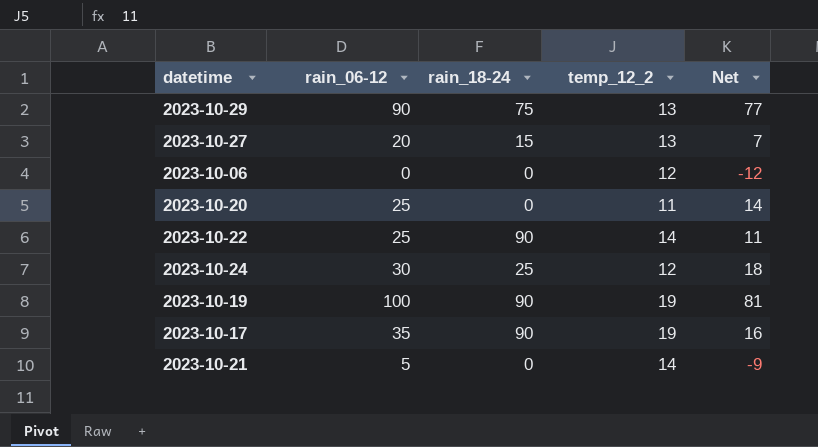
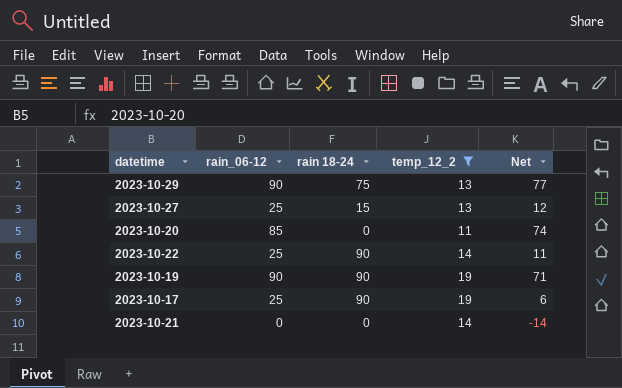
filter: none -> temp_12_2 != 12
column name: rain_18-24 -> rain 18-24
2023-10-27 | rain_06-12: 20 -> 25
2023-10-27 | Net: 7 -> 12
2023-10-20 | rain_06-12: 25 -> 85
2023-10-20 | Net: 14 -> 74
2023-10-19 | rain_06-12: 100 -> 90
2023-10-19 | Net: 81 -> 71
2023-10-17 | rain_06-12: 35 -> 25
2023-10-17 | Net: 16 -> 6
2023-10-21 | rain_06-12: 5 -> 0
2023-10-21 | Net: -9 -> -14

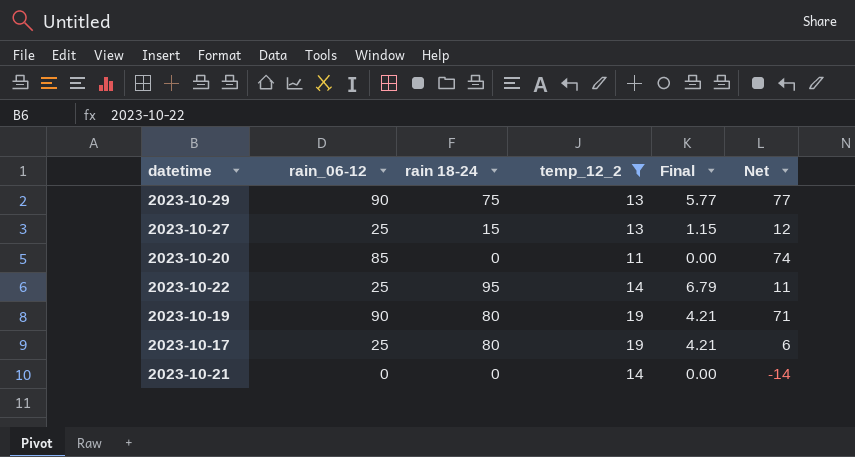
column Final | formula: none -> [rain 18-24] / [temp_12_2]
2023-10-22 | rain 18-24: 90 -> 95
2023-10-19 | rain 18-24: 90 -> 80
2023-10-17 | rain 18-24: 90 -> 80

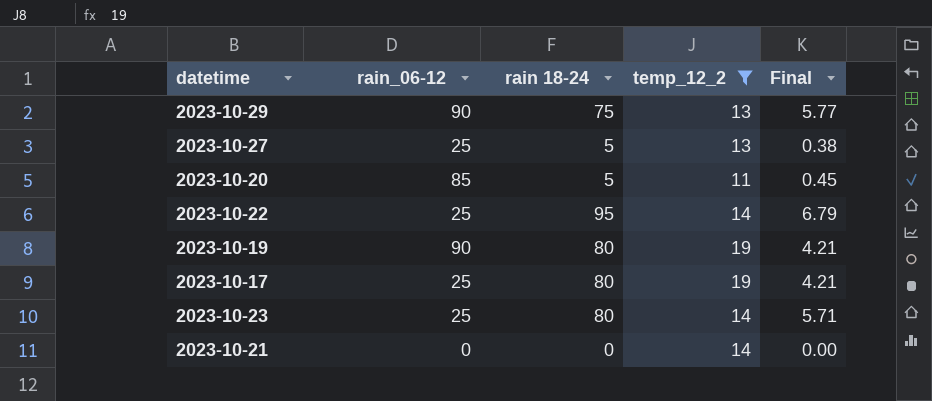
column Net | formula: [rain_06-12] - [temp_12_2] -> none
2023-10-27 | rain 18-24: 15 -> 5
2023-10-27 | Final: 1.15 -> 0.38
2023-10-20 | rain 18-24: 0 -> 5
2023-10-20 | Final: 0.00 -> 0.45
row 2023-10-23: none -> 25 | 80 | 14 | 5.71

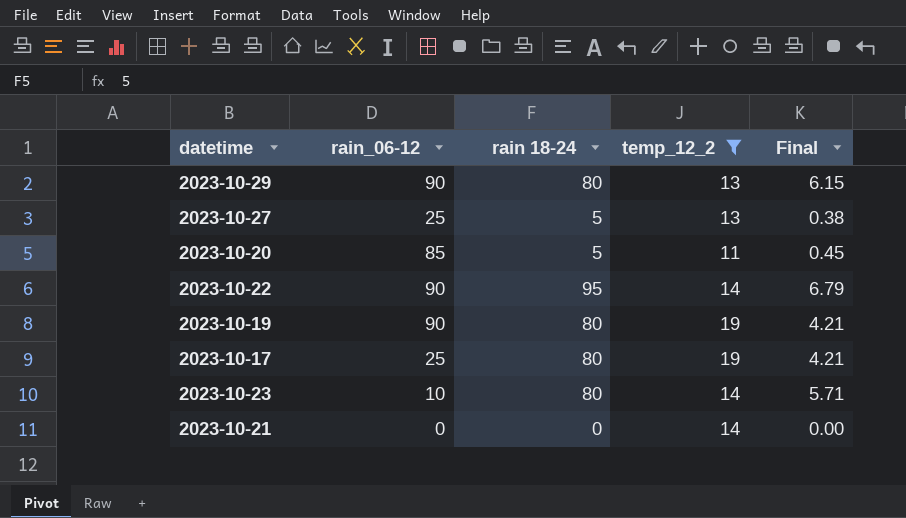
2023-10-29 | rain 18-24: 75 -> 80
2023-10-29 | Final: 5.77 -> 6.15
2023-10-22 | rain_06-12: 25 -> 90
2023-10-23 | rain_06-12: 25 -> 10

